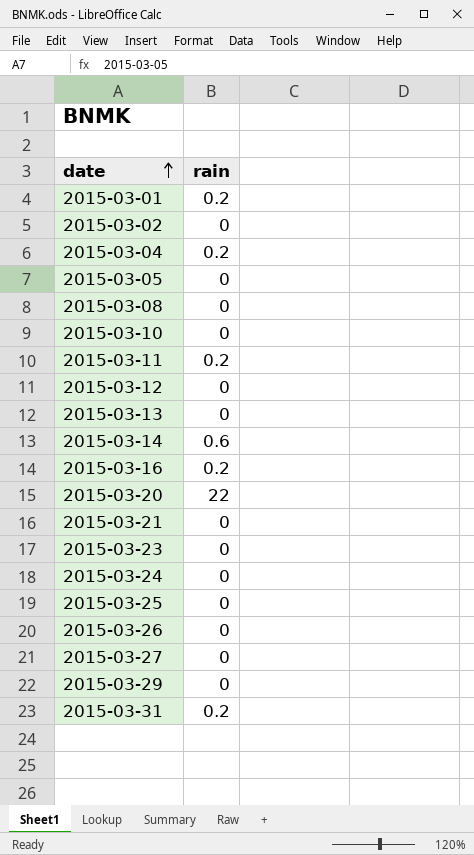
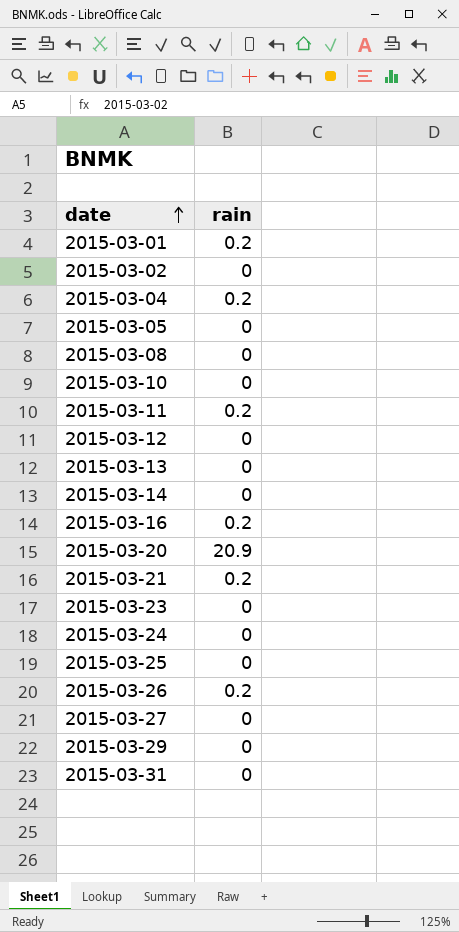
2015-03-14 | rain: 0.6 -> 0
2015-03-20 | rain: 22 -> 20.9
2015-03-21 | rain: 0 -> 0.2
2015-03-26 | rain: 0 -> 0.2
2015-03-31 | rain: 0.2 -> 0

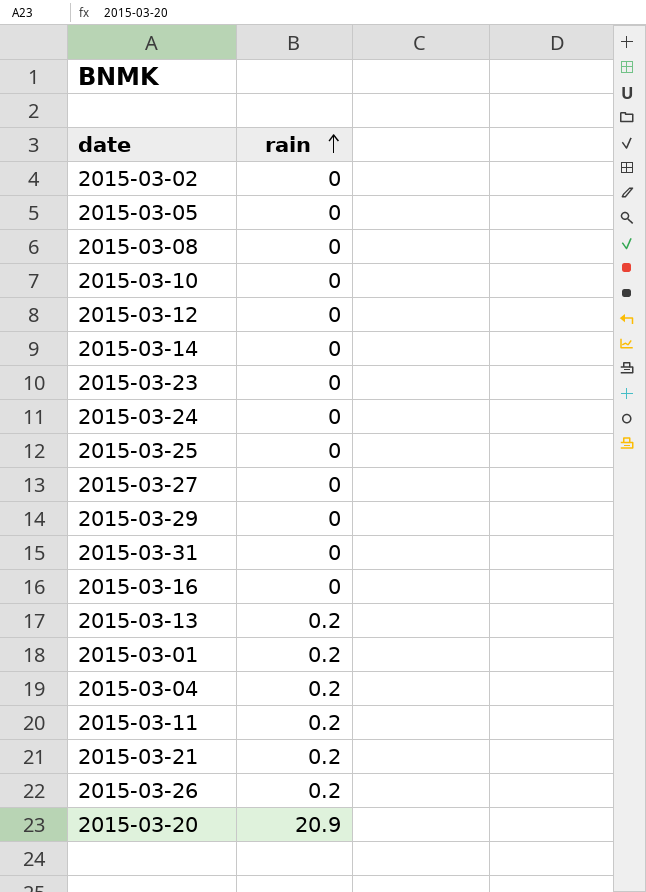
row order: date ascending -> rain ascending
2015-03-16 | rain: 0.2 -> 0
2015-03-13 | rain: 0 -> 0.2

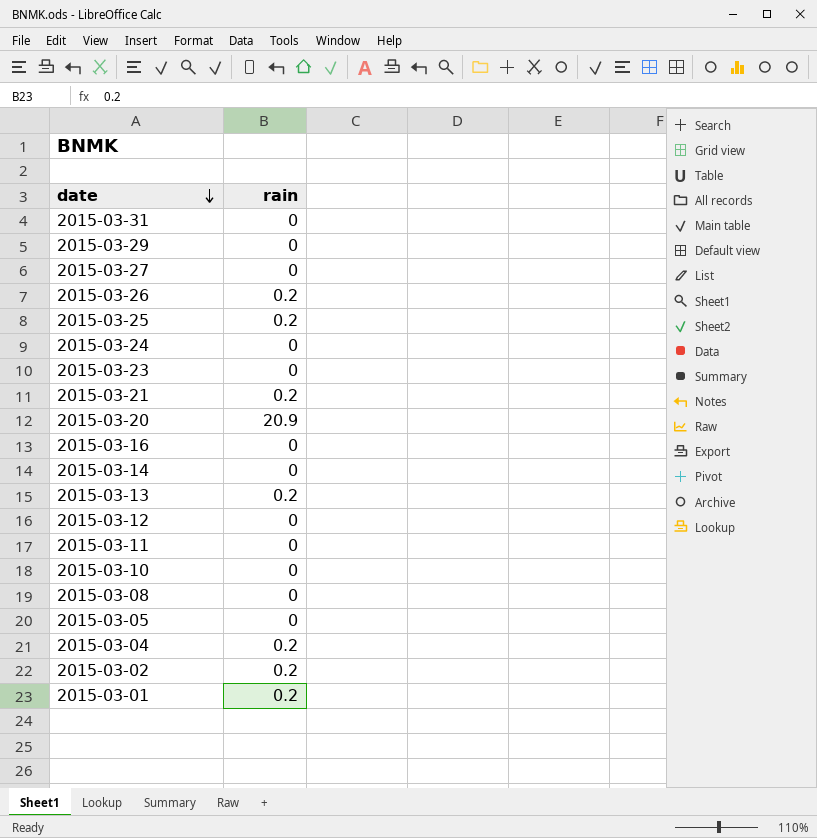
row order: rain ascending -> date descending
2015-03-25 | rain: 0 -> 0.2
2015-03-11 | rain: 0.2 -> 0
2015-03-02 | rain: 0 -> 0.2

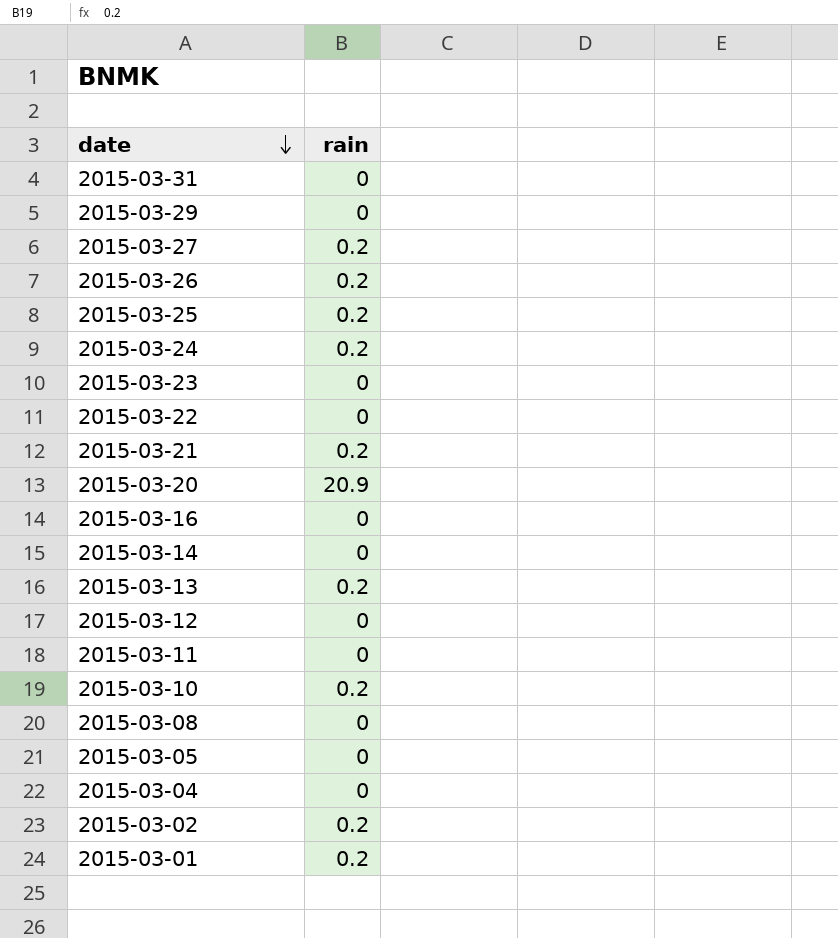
2015-03-27 | rain: 0 -> 0.2
2015-03-24 | rain: 0 -> 0.2
row 2015-03-22: none -> 0
2015-03-10 | rain: 0 -> 0.2
2015-03-04 | rain: 0.2 -> 0

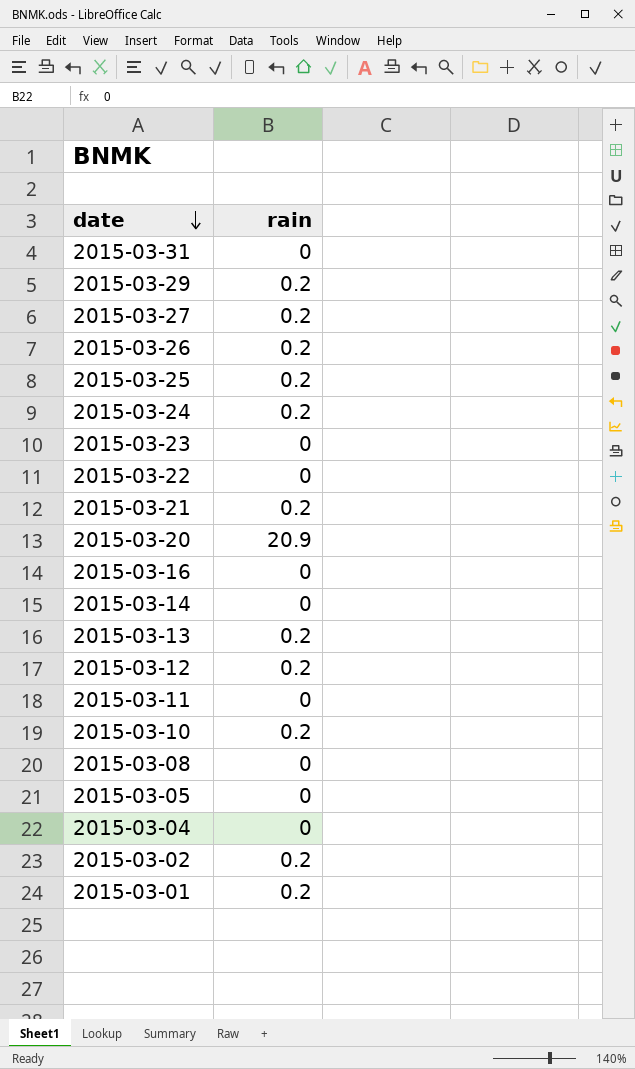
2015-03-29 | rain: 0 -> 0.2
2015-03-12 | rain: 0 -> 0.2

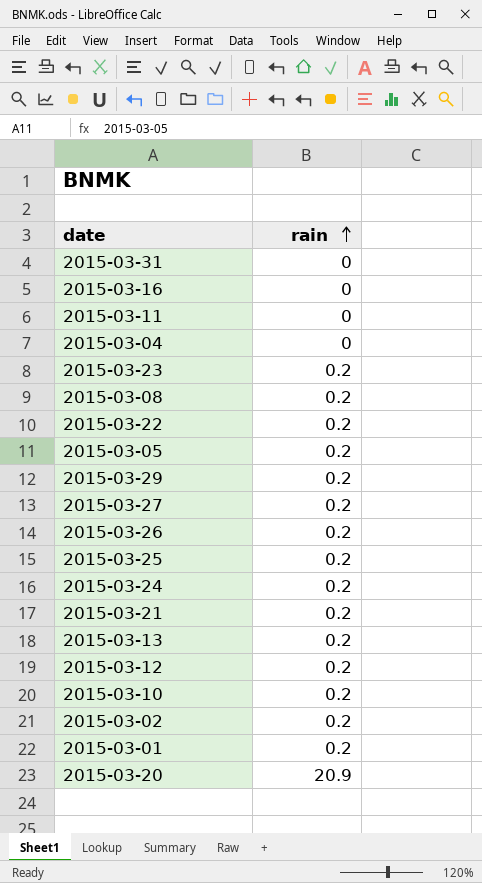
row order: date descending -> rain ascending
row 2015-03-14: 0 -> none
2015-03-23 | rain: 0 -> 0.2
2015-03-08 | rain: 0 -> 0.2
2015-03-22 | rain: 0 -> 0.2
2015-03-05 | rain: 0 -> 0.2

